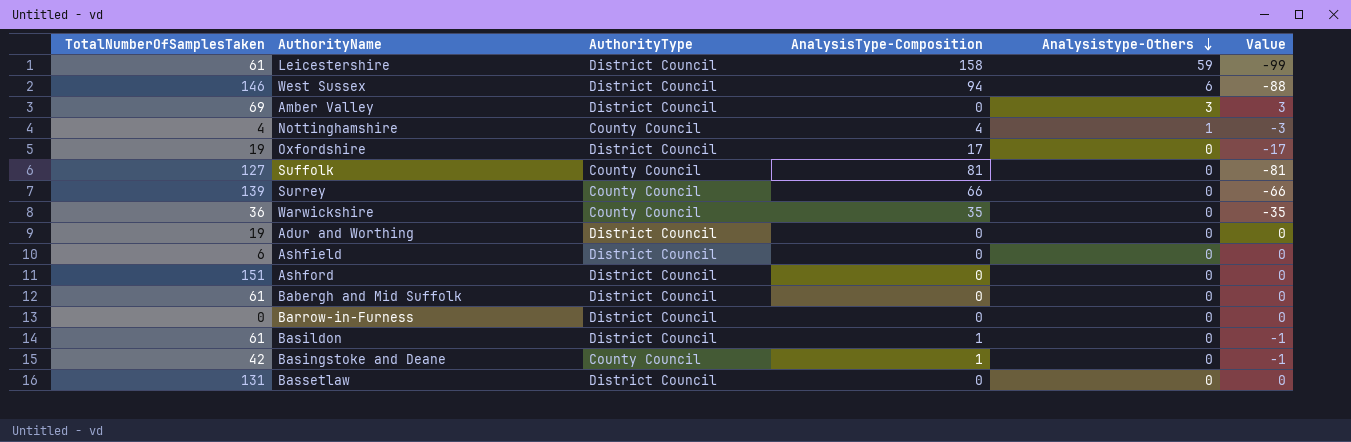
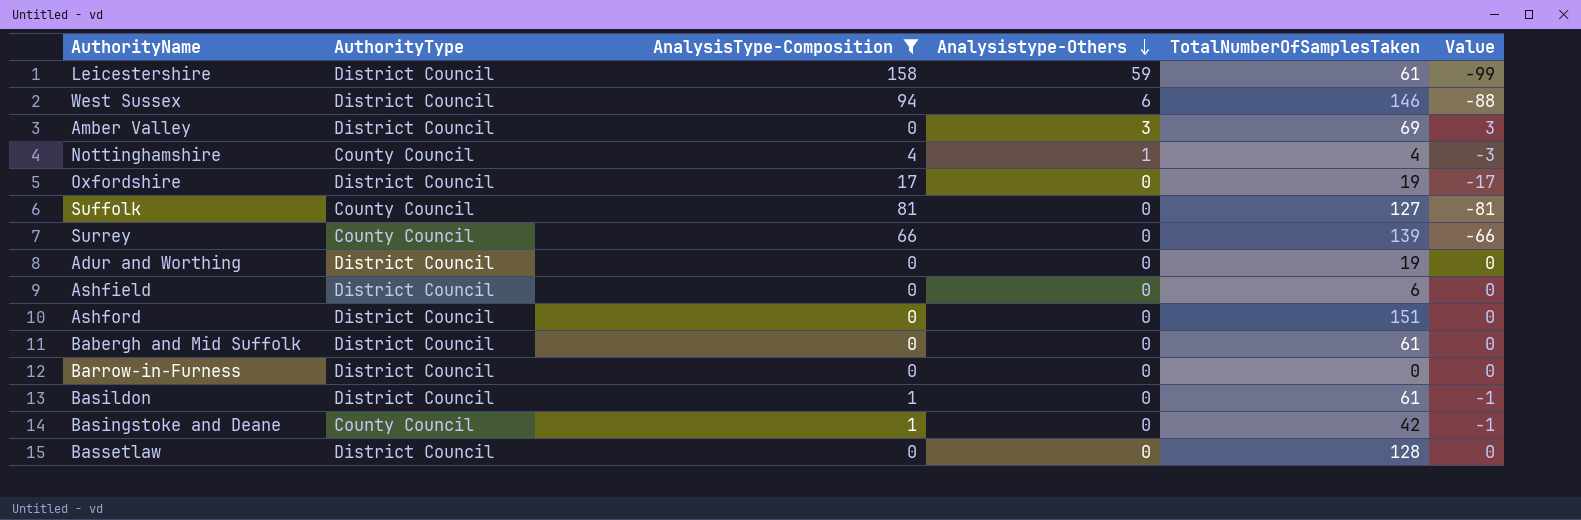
filter: none -> AnalysisType-Composition != 35
column TotalNumberOfSamplesTaken | position: 1 -> 5
Bassetlaw | TotalNumberOfSamplesTaken: 131 -> 128

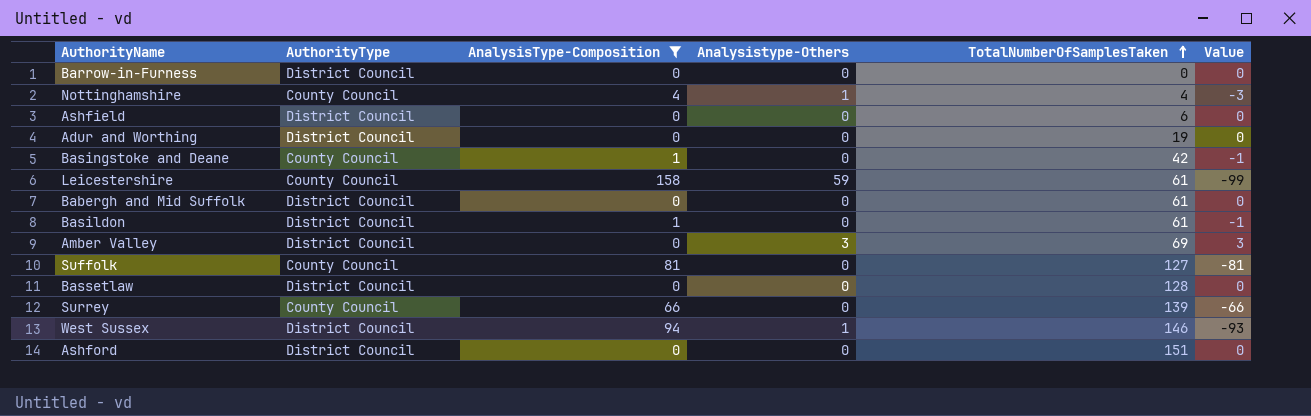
row order: Analysistype-Others descending -> TotalNumberOfSamplesTaken ascending
row Oxfordshire: District Council | 17 | 0 | 19 | -17 -> none
Leicestershire | AuthorityType: District Council -> County Council
West Sussex | Analysistype-Others: 6 -> 1
West Sussex | Value: -88 -> -93

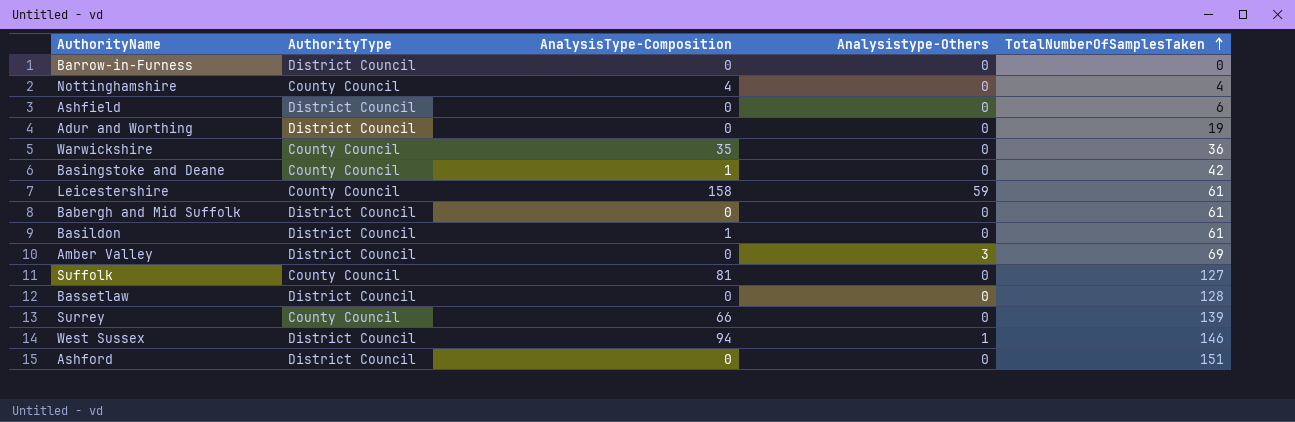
filter: AnalysisType-Composition != 35 -> none
column Value | formula: [Analysistype-Others] - [AnalysisType-Composition] -> none
Nottinghamshire | Analysistype-Others: 1 -> 0

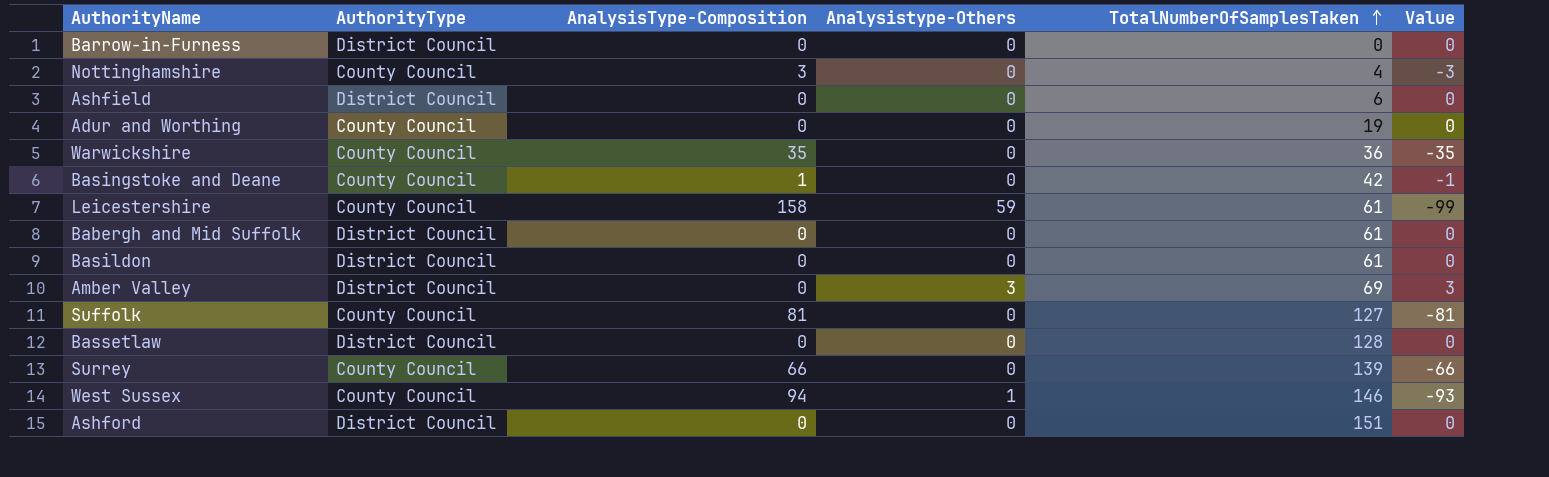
column Value | formula: none -> [Analysistype-Others] - [AnalysisType-Composition]
Nottinghamshire | AnalysisType-Composition: 4 -> 3
Adur and Worthing | AuthorityType: District Council -> County Council
Basildon | AnalysisType-Composition: 1 -> 0
West Sussex | AuthorityType: District Council -> County Council

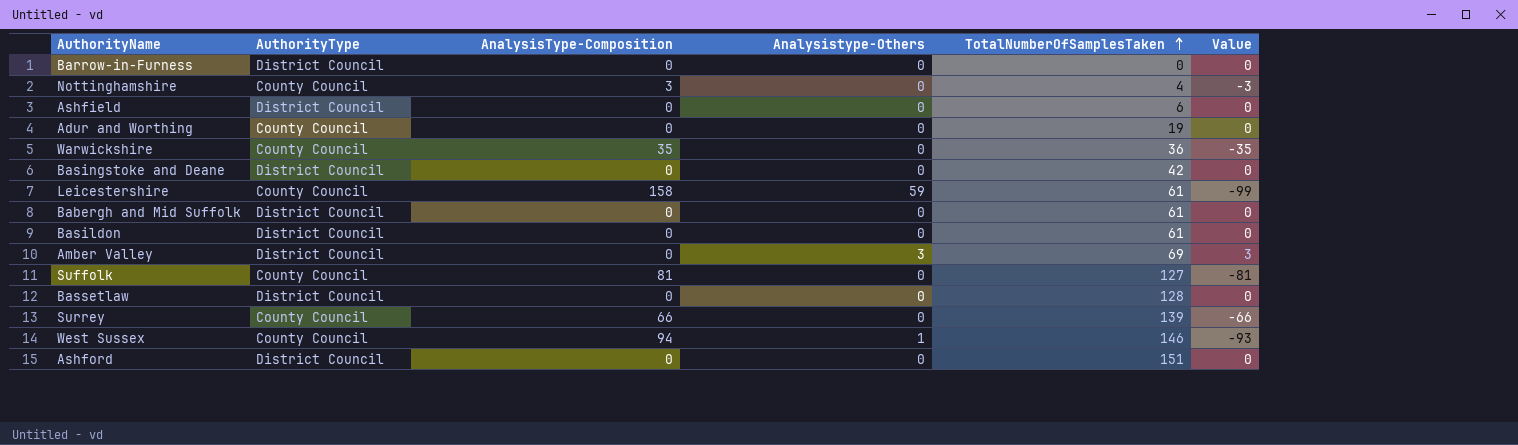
Basingstoke and Deane | AuthorityType: County Council -> District Council
Basingstoke and Deane | AnalysisType-Composition: 1 -> 0
Basingstoke and Deane | Value: -1 -> 0

